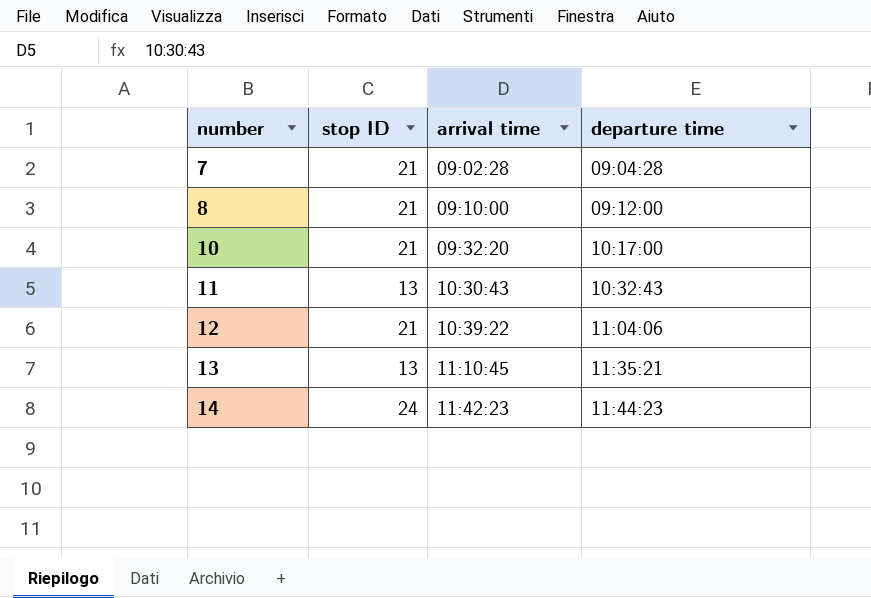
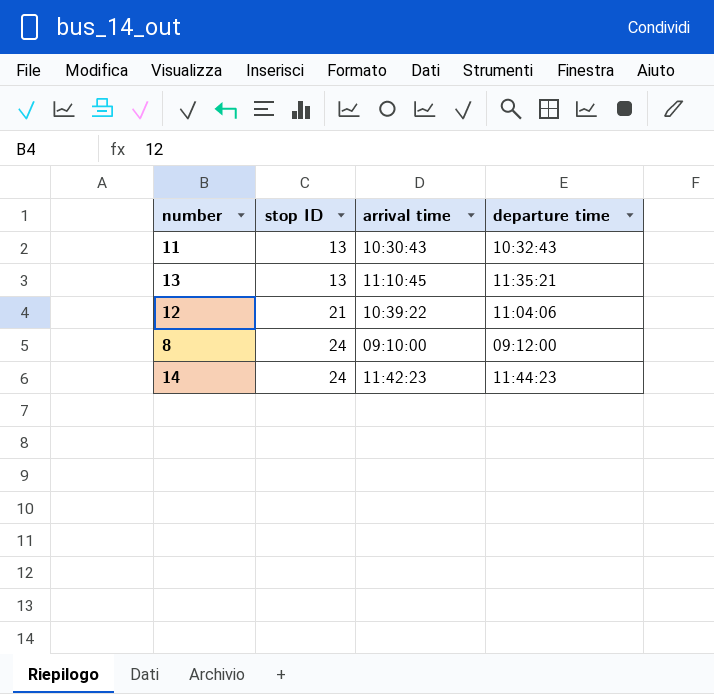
row order: number ascending -> stop ID ascending
row 7: 21 | 09:02:28 | 09:04:28 -> none
row 10: 21 | 09:32:20 | 10:17:00 -> none
8 | stop ID: 21 -> 24

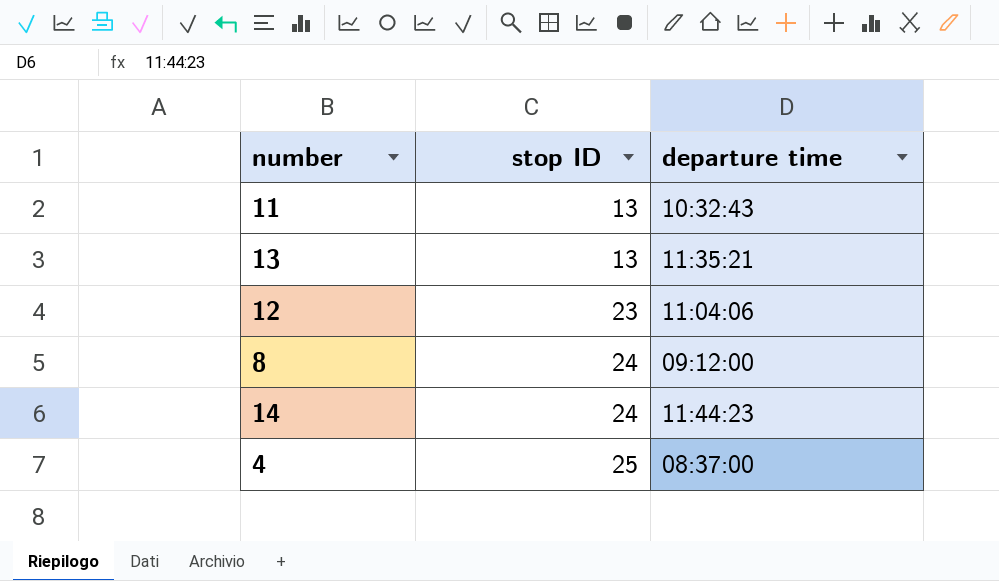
column arrival time | position: 3 -> none
12 | stop ID: 21 -> 23
row 4: none -> 25 | 08:37:00

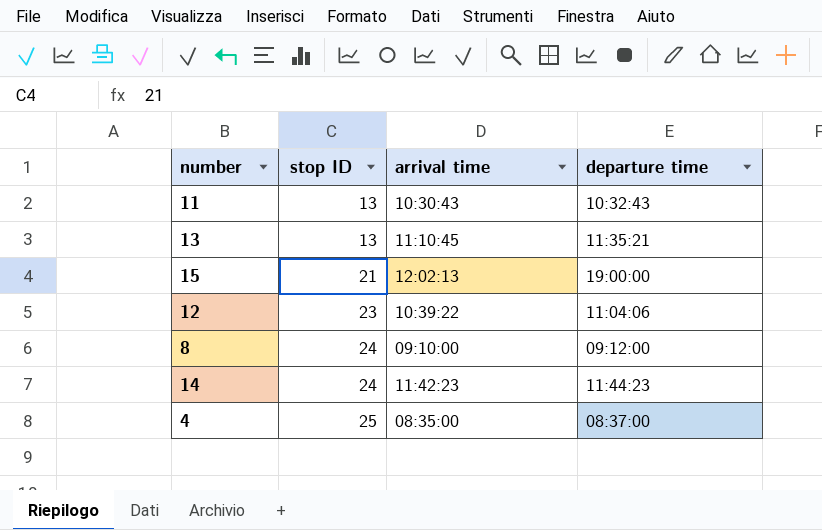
column arrival time | position: none -> 3
row 15: none -> 21 | 12:02:13 | 19:00:00

